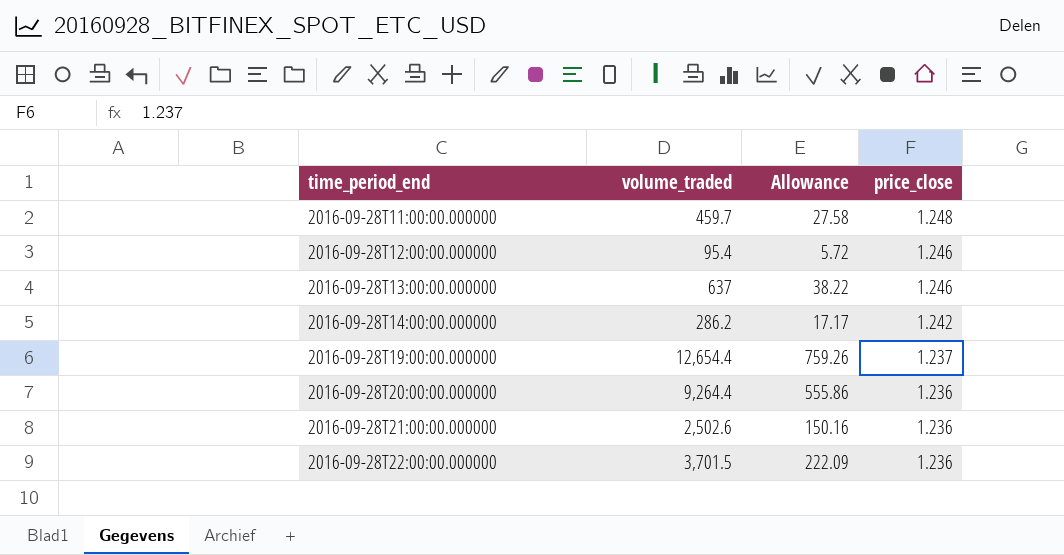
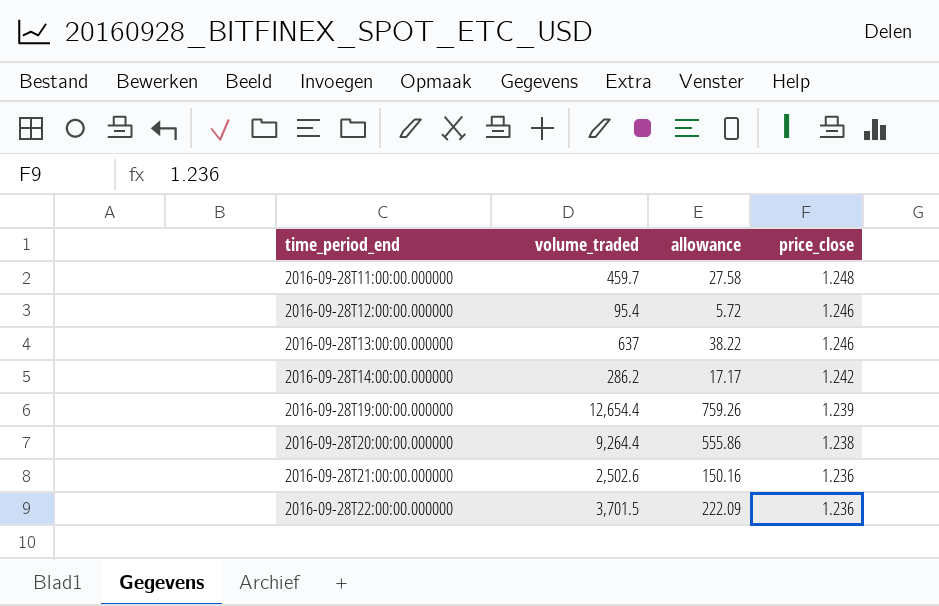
column name: Allowance -> allowance
2016-09-28T19:00:00.000000 | price_close: 1.237 -> 1.239
2016-09-28T20:00:00.000000 | price_close: 1.236 -> 1.238

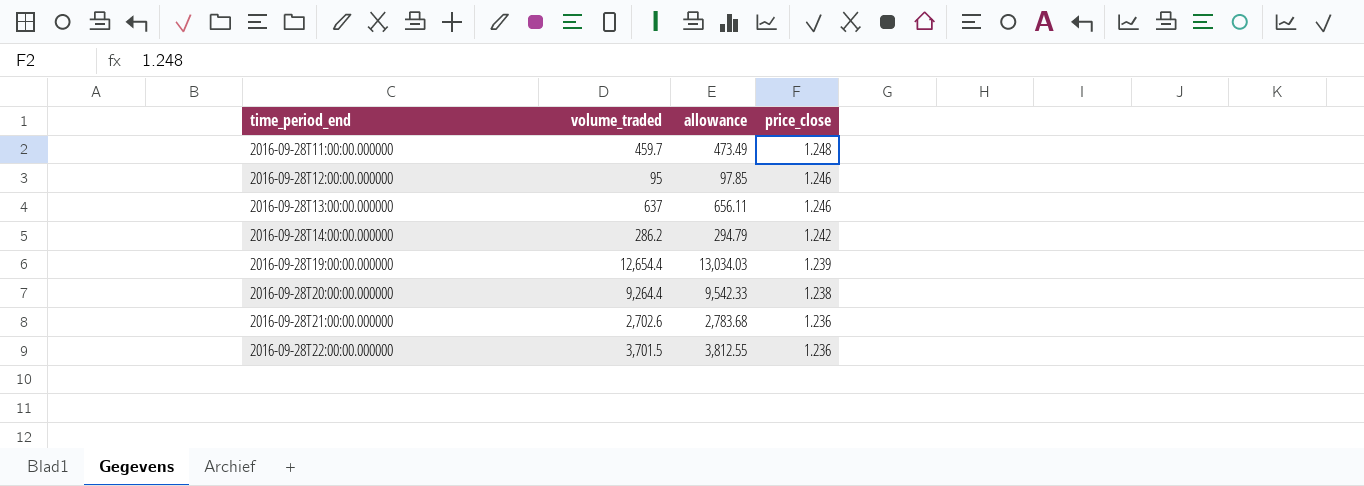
column allowance | formula: [volume_traded] * 0.06 -> [volume_traded] * 1.03
2016-09-28T12:00:00.000000 | volume_traded: 95.4 -> 95
2016-09-28T21:00:00.000000 | volume_traded: 2,502.6 -> 2,702.6

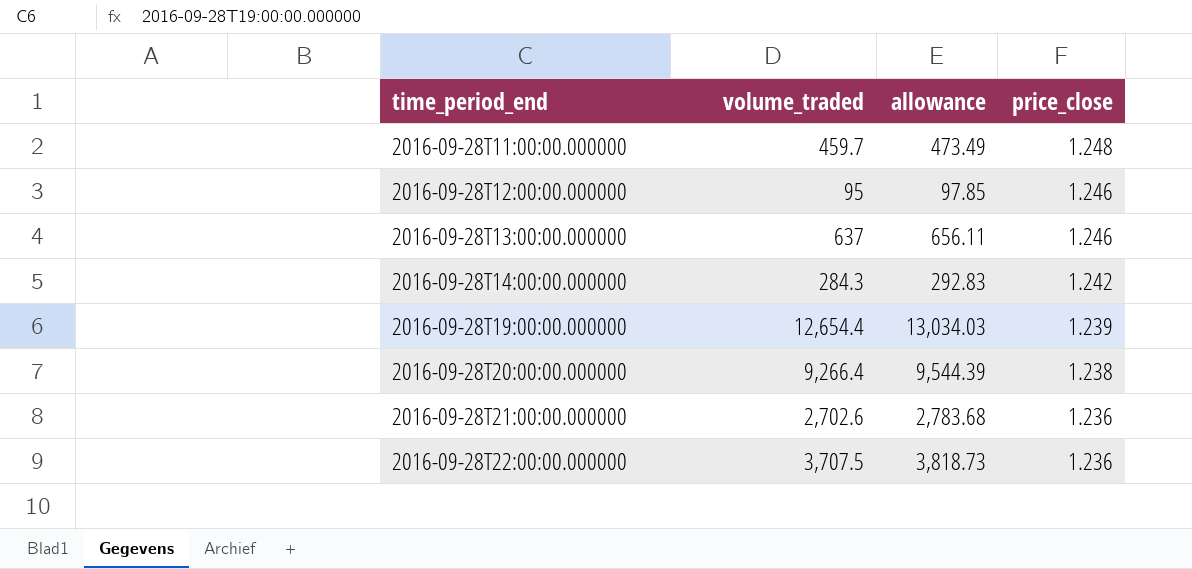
2016-09-28T14:00:00.000000 | volume_traded: 286.2 -> 284.3
2016-09-28T14:00:00.000000 | allowance: 294.79 -> 292.83
2016-09-28T20:00:00.000000 | volume_traded: 9,264.4 -> 9,266.4
2016-09-28T20:00:00.000000 | allowance: 9,542.33 -> 9,544.39
2016-09-28T22:00:00.000000 | volume_traded: 3,701.5 -> 3,707.5
2016-09-28T22:00:00.000000 | allowance: 3,812.55 -> 3,818.73

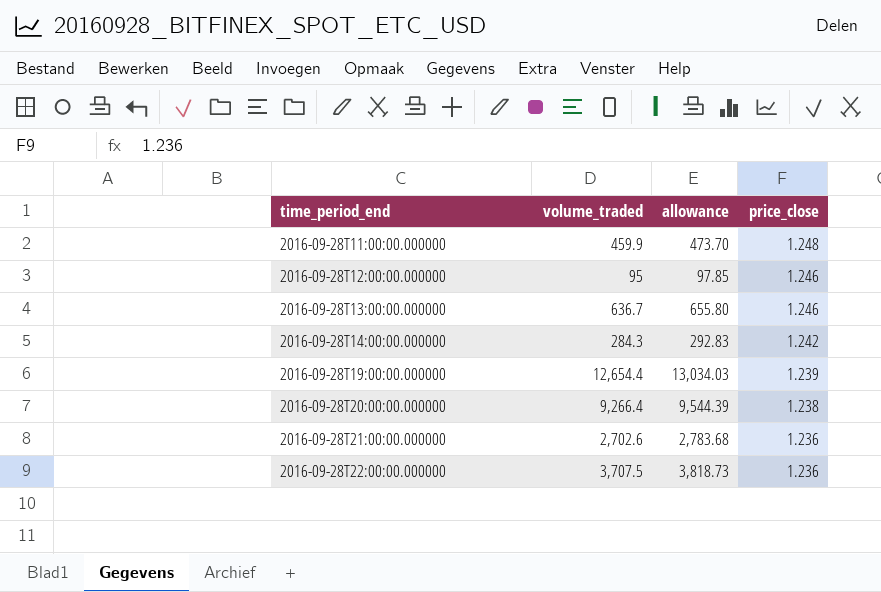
2016-09-28T11:00:00.000000 | volume_traded: 459.7 -> 459.9
2016-09-28T11:00:00.000000 | allowance: 473.49 -> 473.70
2016-09-28T13:00:00.000000 | volume_traded: 637 -> 636.7
2016-09-28T13:00:00.000000 | allowance: 656.11 -> 655.80

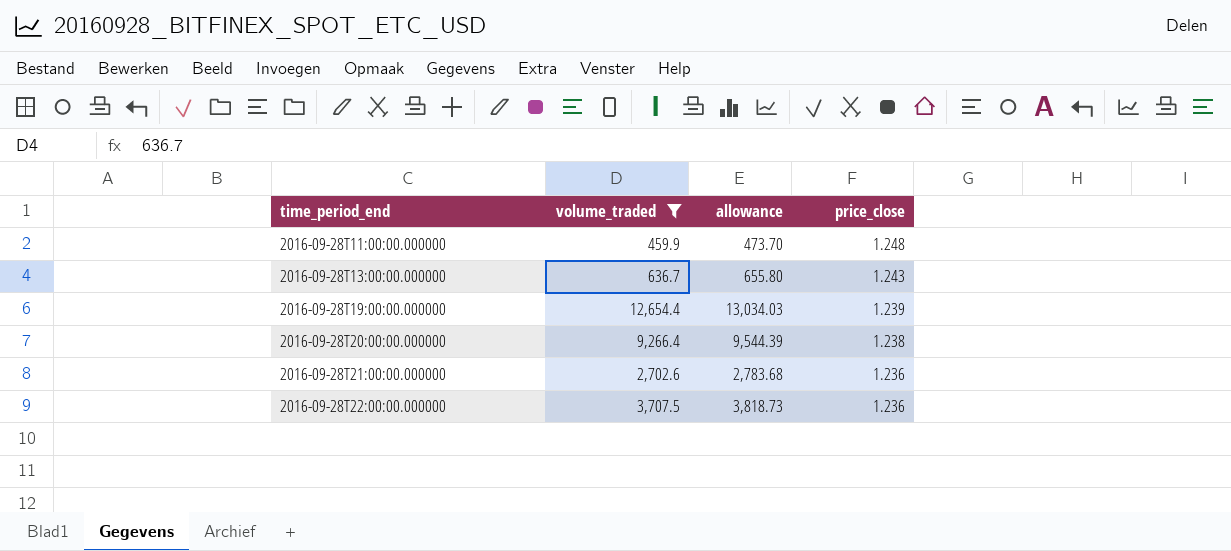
filter: none -> volume_traded >= 459.9
2016-09-28T13:00:00.000000 | price_close: 1.246 -> 1.243

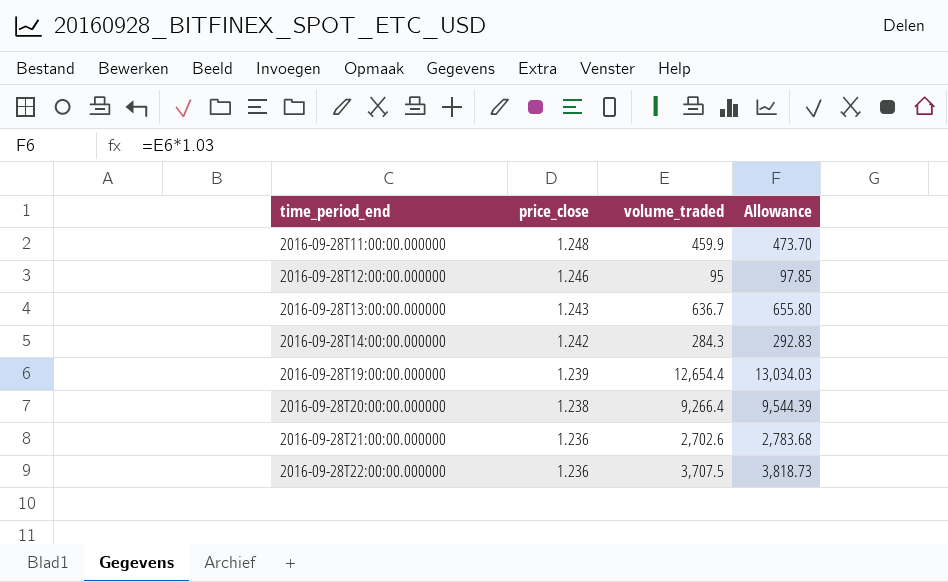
filter: volume_traded >= 459.9 -> none
column price_close | position: 4 -> 2
column name: allowance -> Allowance

